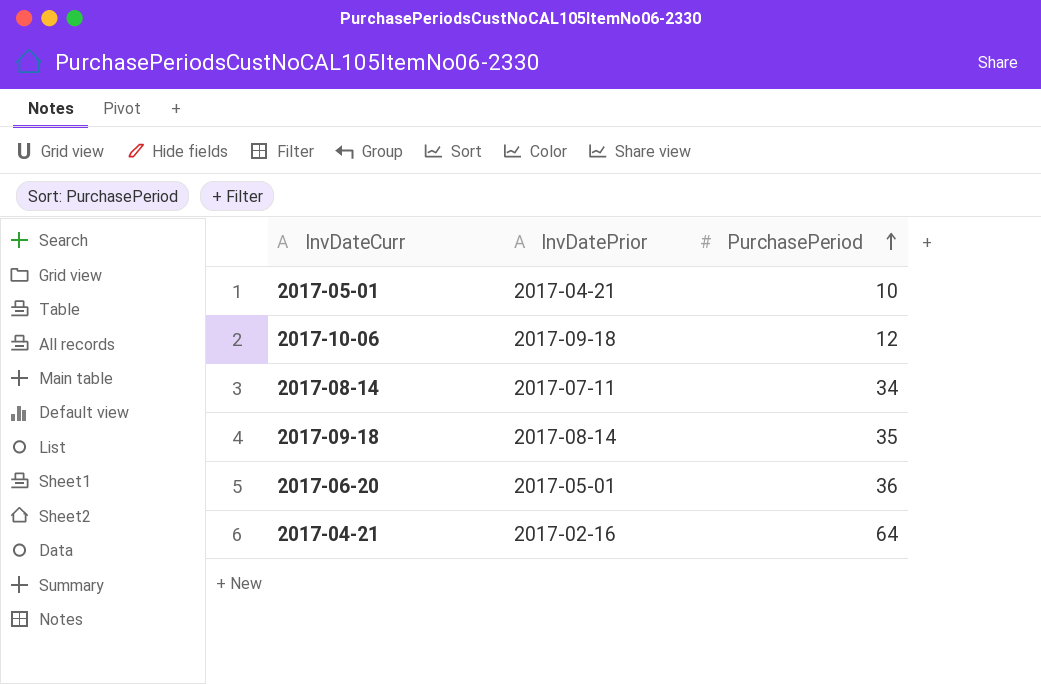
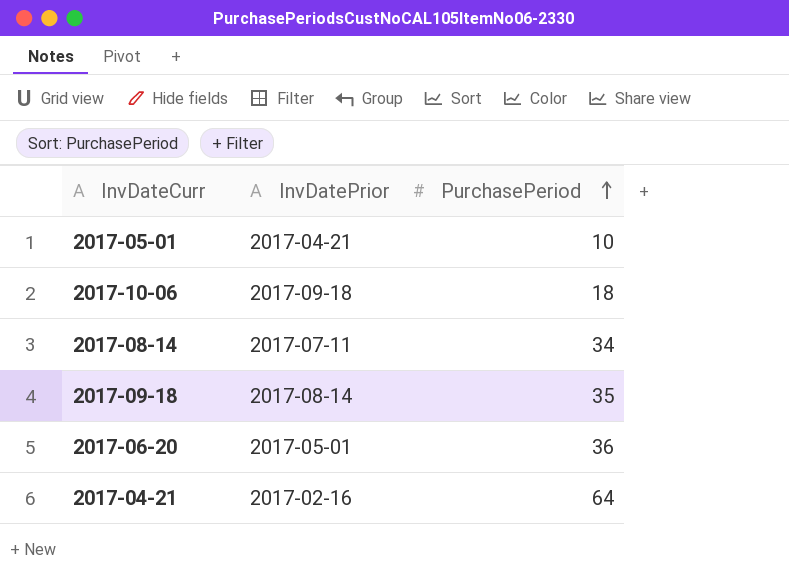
2017-10-06 | PurchasePeriod: 12 -> 18

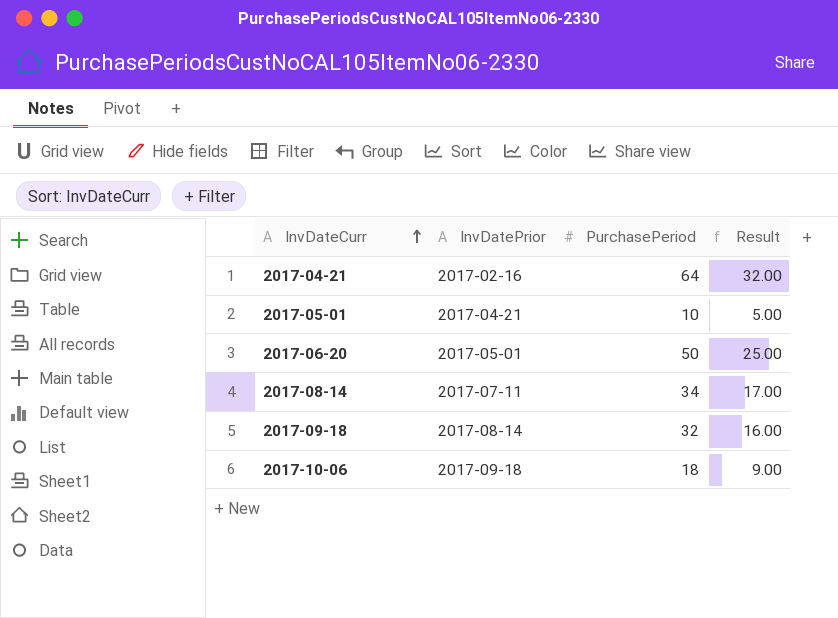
row order: PurchasePeriod ascending -> InvDateCurr ascending
column Result | formula: none -> [PurchasePeriod] * 0.5
2017-06-20 | PurchasePeriod: 36 -> 50
2017-09-18 | PurchasePeriod: 35 -> 32

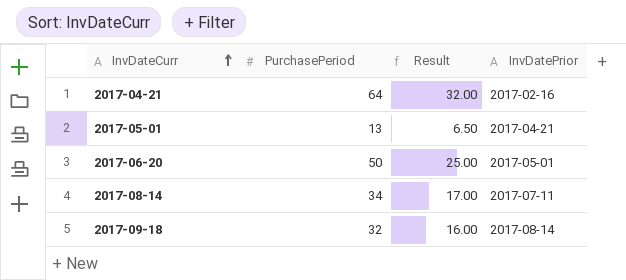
column InvDatePrior | position: 2 -> 4
row 2017-10-06: 2017-09-18 | 18 | 9.00 -> none
2017-05-01 | PurchasePeriod: 10 -> 13
2017-05-01 | Result: 5.00 -> 6.50

